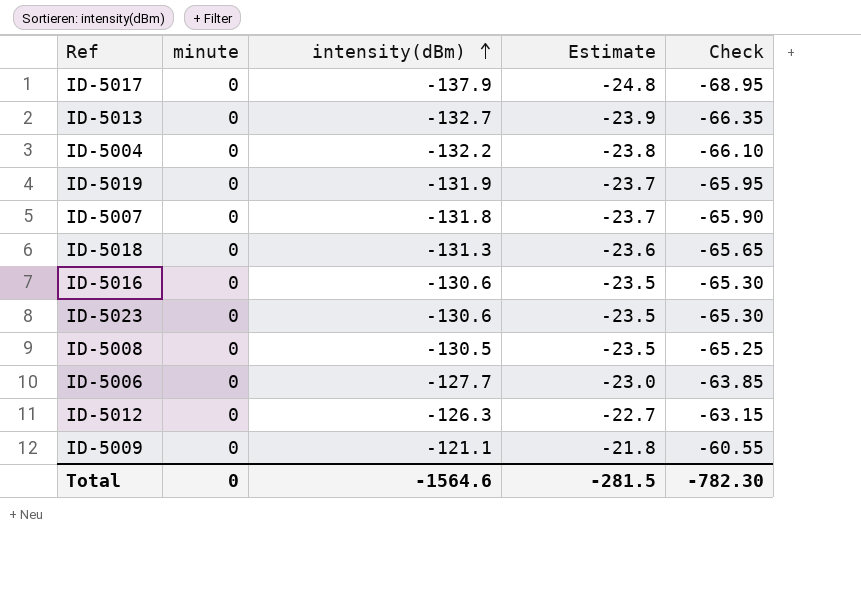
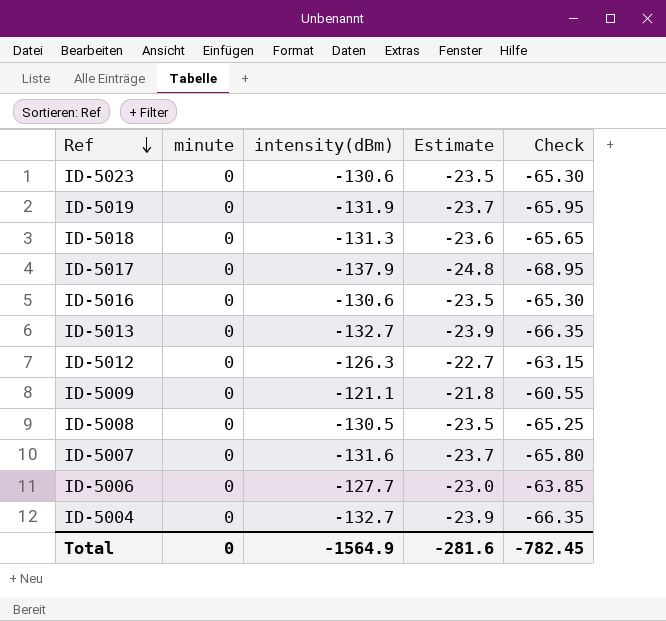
row order: intensity(dBm) ascending -> Ref descending
ID-5007 | intensity(dBm): -131.8 -> -131.6
ID-5007 | Check: -65.90 -> -65.80
ID-5004 | intensity(dBm): -132.2 -> -132.7
ID-5004 | Estimate: -23.8 -> -23.9
ID-5004 | Check: -66.10 -> -66.35
Total | intensity(dBm): -1564.6 -> -1564.9
Total | Estimate: -281.5 -> -281.6
Total | Check: -782.30 -> -782.45

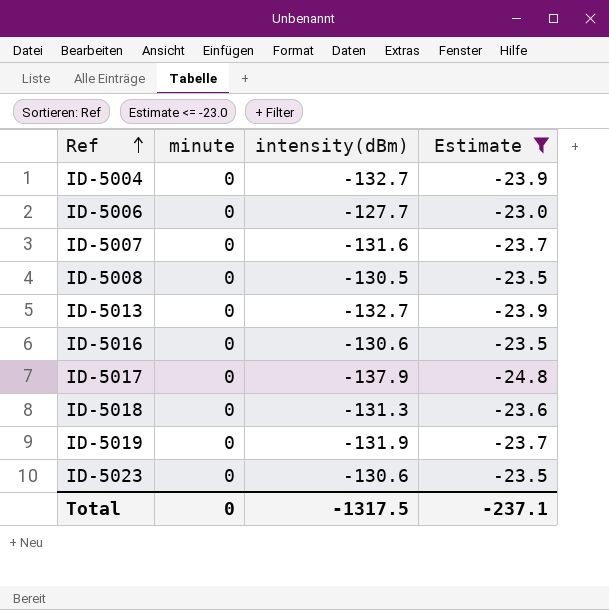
filter: none -> Estimate <= -23.0
row order: Ref descending -> Ref ascending
column Check | formula: [intensity(dBm)] * 0.5 -> none
Total | intensity(dBm): -1564.9 -> -1317.5
Total | Estimate: -281.6 -> -237.1

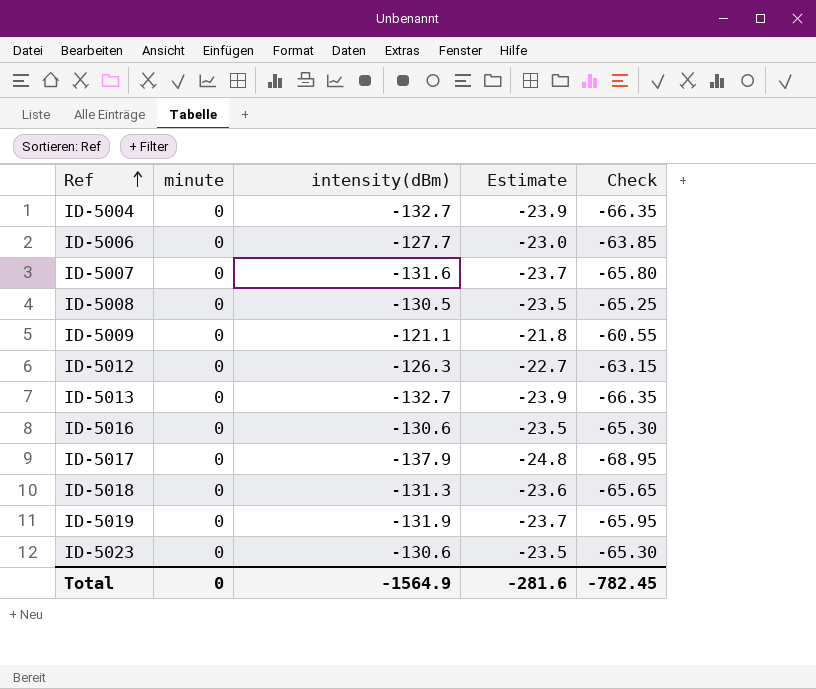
filter: Estimate <= -23.0 -> none
column Check | formula: none -> [intensity(dBm)] * 0.5
Total | intensity(dBm): -1317.5 -> -1564.9
Total | Estimate: -237.1 -> -281.6

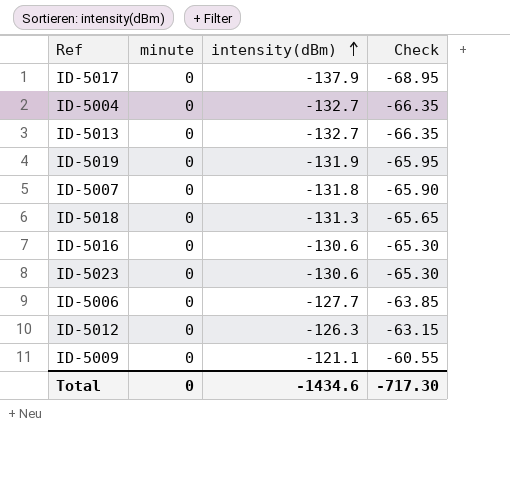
row order: Ref ascending -> intensity(dBm) ascending
column Estimate | formula: [intensity(dBm)] * 0.18 -> none
row ID-5008: 0 | -130.5 | -23.5 | -65.25 -> none
ID-5007 | intensity(dBm): -131.6 -> -131.8
ID-5007 | Check: -65.80 -> -65.90
Total | intensity(dBm): -1564.9 -> -1434.6
Total | Check: -782.45 -> -717.30

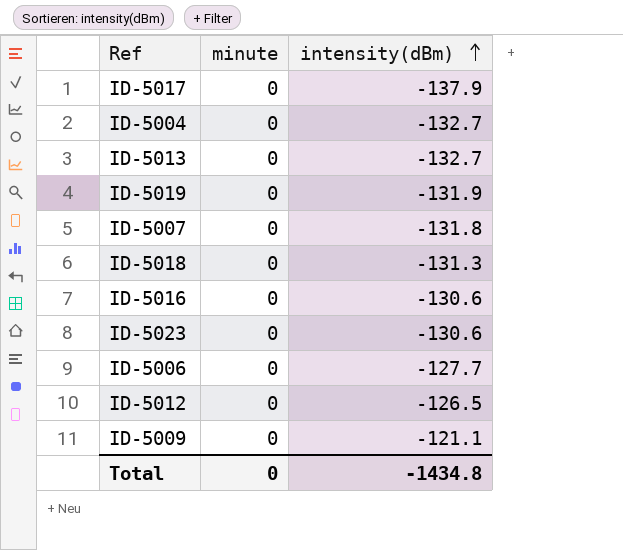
column Check | formula: [intensity(dBm)] * 0.5 -> none
ID-5012 | intensity(dBm): -126.3 -> -126.5
Total | intensity(dBm): -1434.6 -> -1434.8

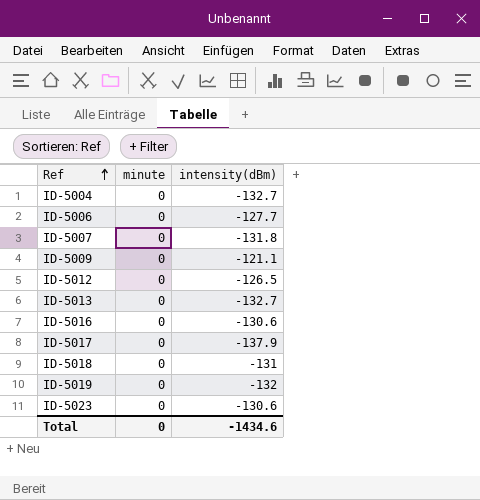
row order: intensity(dBm) ascending -> Ref ascending
ID-5018 | intensity(dBm): -131.3 -> -131
ID-5019 | intensity(dBm): -131.9 -> -132
Total | intensity(dBm): -1434.8 -> -1434.6

